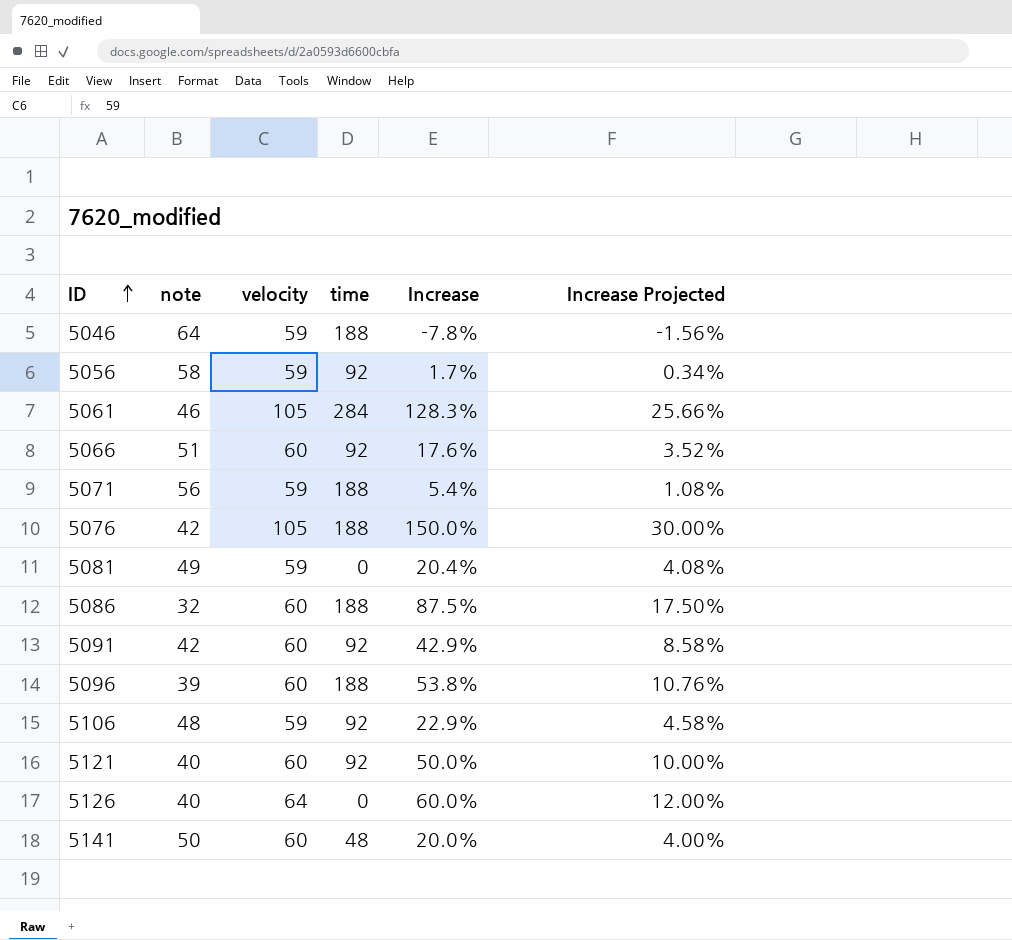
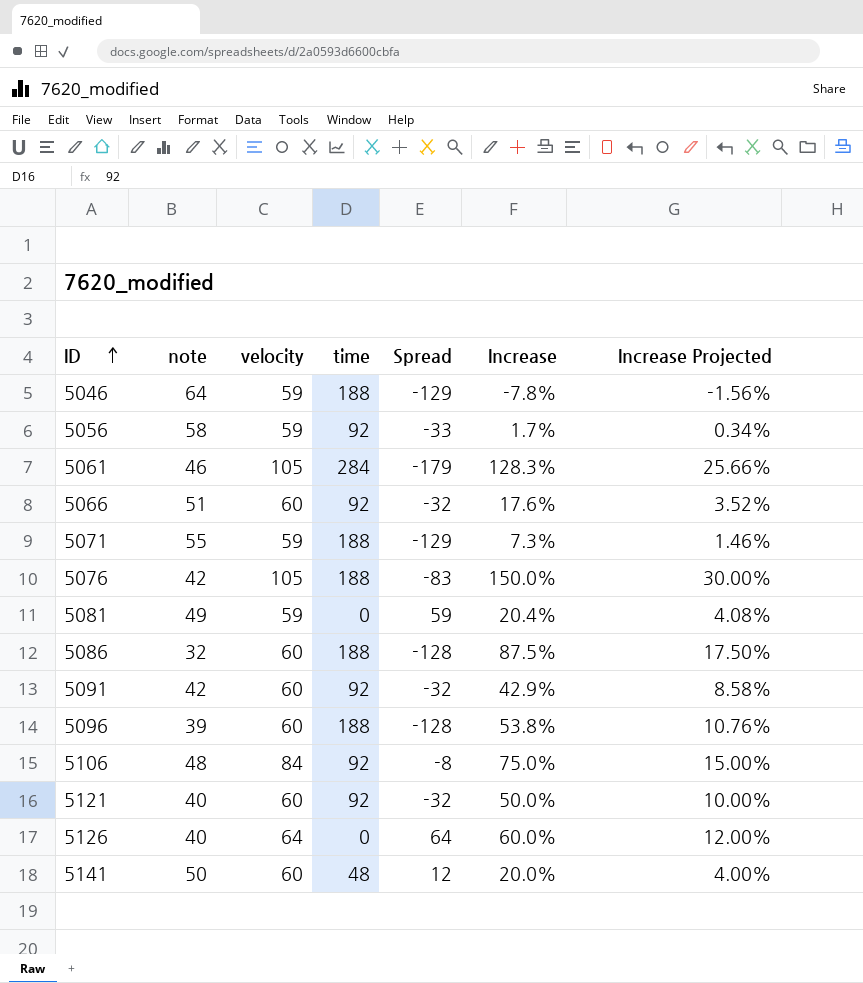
column Spread | formula: none -> [velocity] - [time]
5071 | note: 56 -> 55
5071 | Increase: 5.4% -> 7.3%
5071 | Increase Projected: 1.08% -> 1.46%
5106 | velocity: 59 -> 84
5106 | Increase: 22.9% -> 75.0%
5106 | Increase Projected: 4.58% -> 15.00%

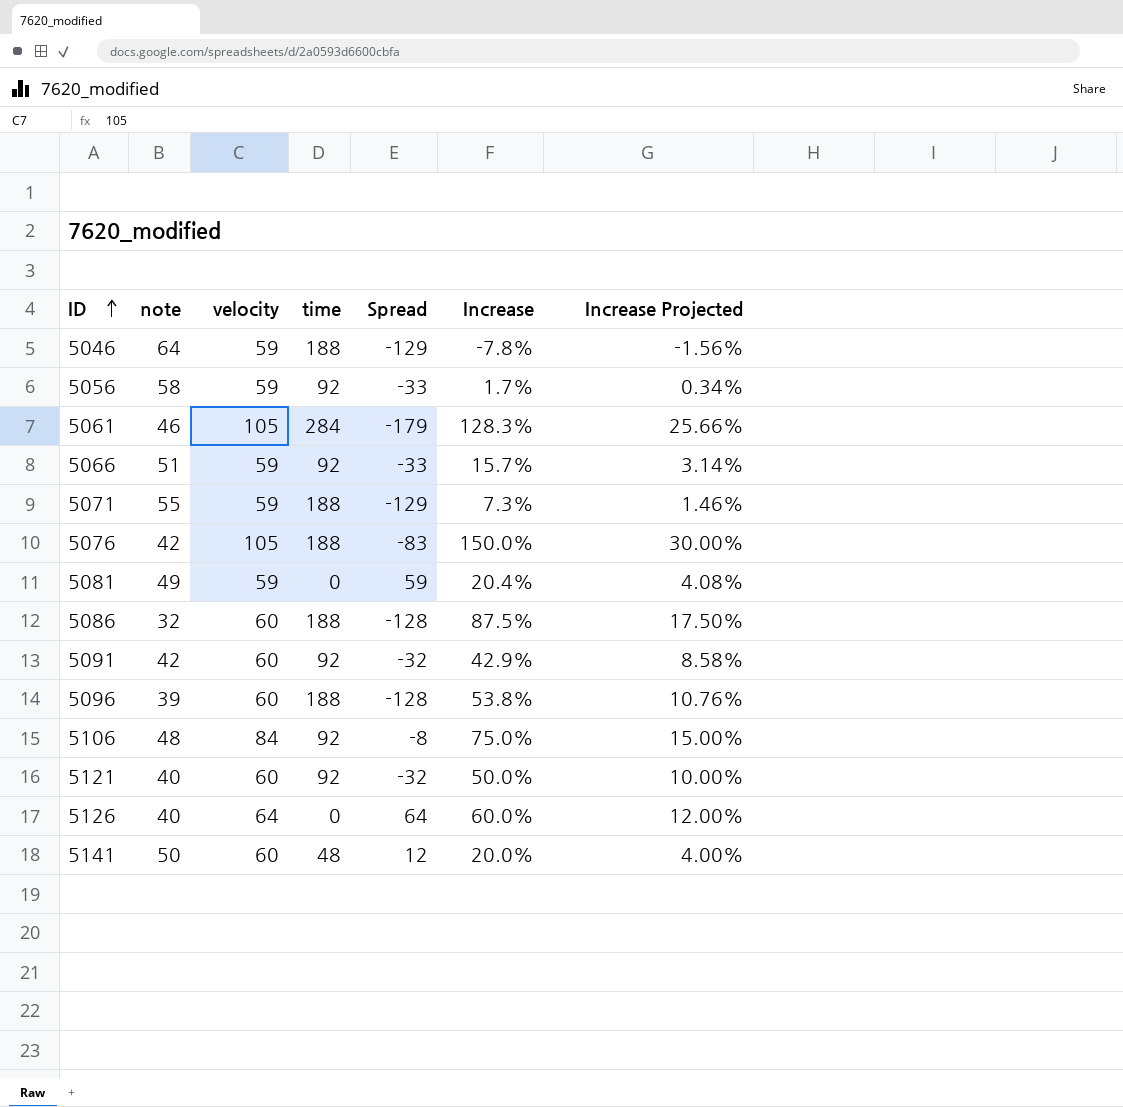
5066 | velocity: 60 -> 59
5066 | Spread: -32 -> -33
5066 | Increase: 17.6% -> 15.7%
5066 | Increase Projected: 3.52% -> 3.14%

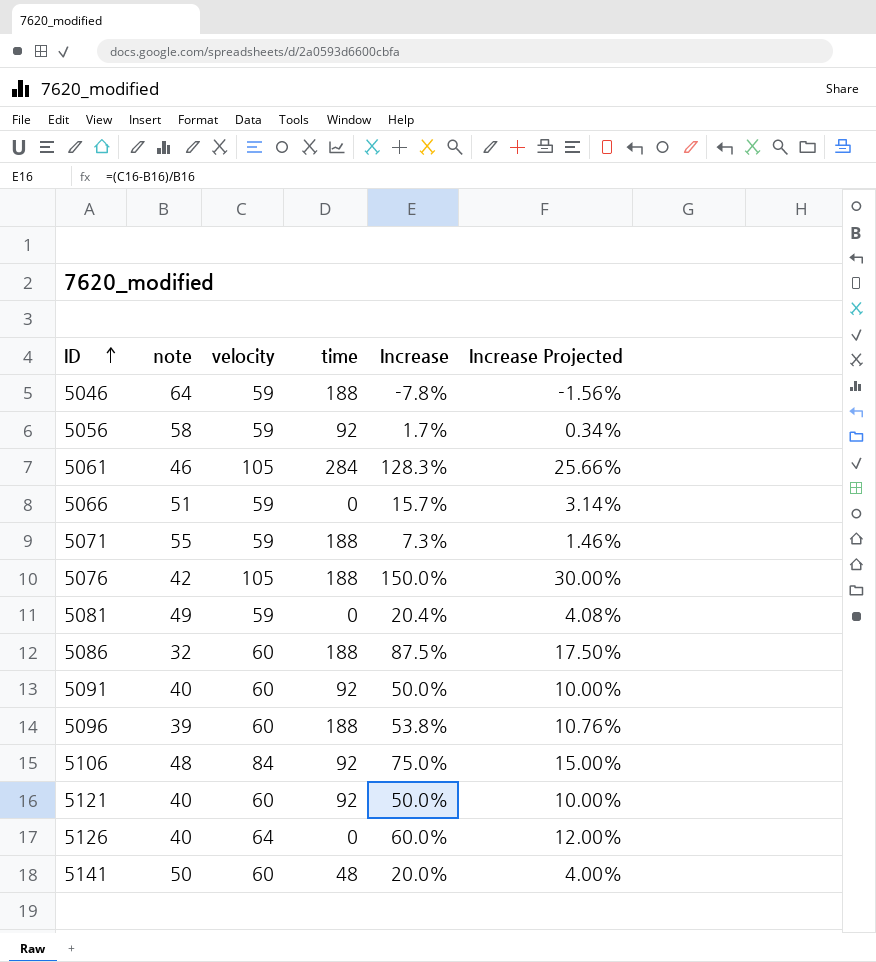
column Spread | formula: [velocity] - [time] -> none
5066 | time: 92 -> 0
5091 | note: 42 -> 40
5091 | Increase: 42.9% -> 50.0%
5091 | Increase Projected: 8.58% -> 10.00%

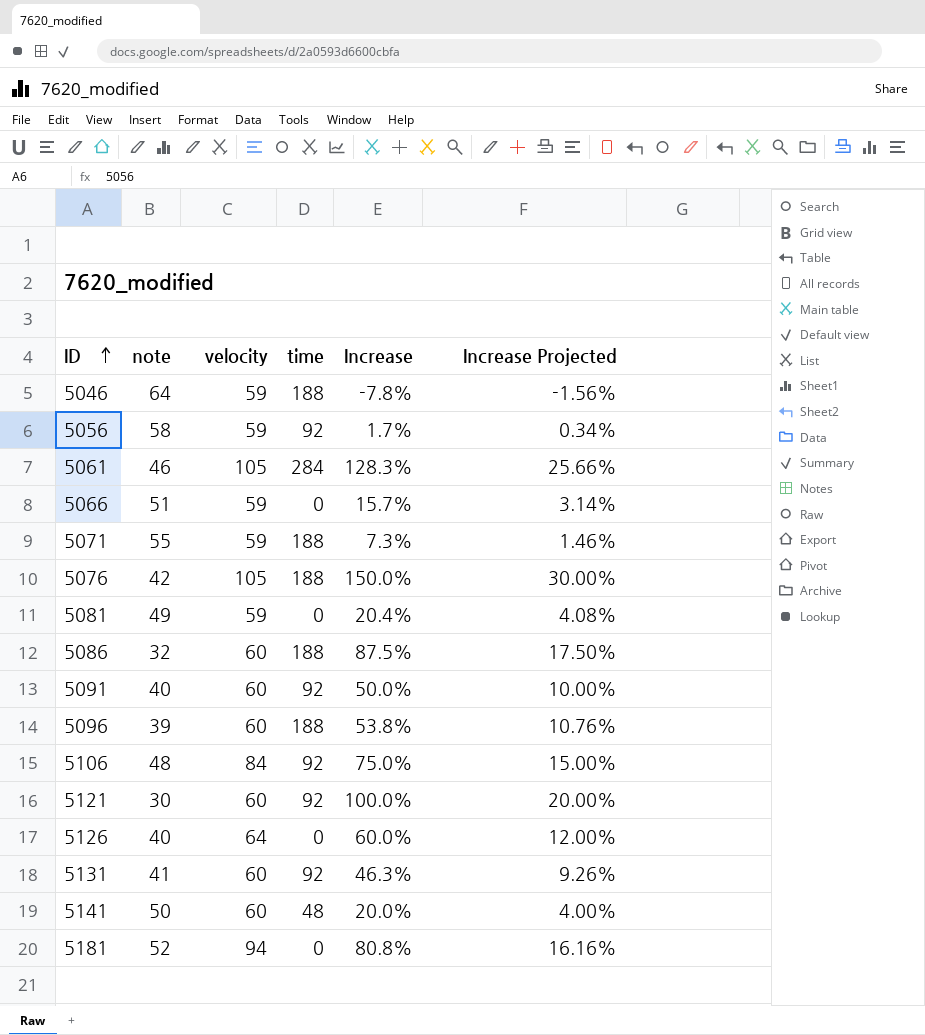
5121 | note: 40 -> 30
5121 | Increase: 50.0% -> 100.0%
5121 | Increase Projected: 10.00% -> 20.00%
row 5131: none -> 41 | 60 | 92 | 46.3% | 9.26%
row 5181: none -> 52 | 94 | 0 | 80.8% | 16.16%

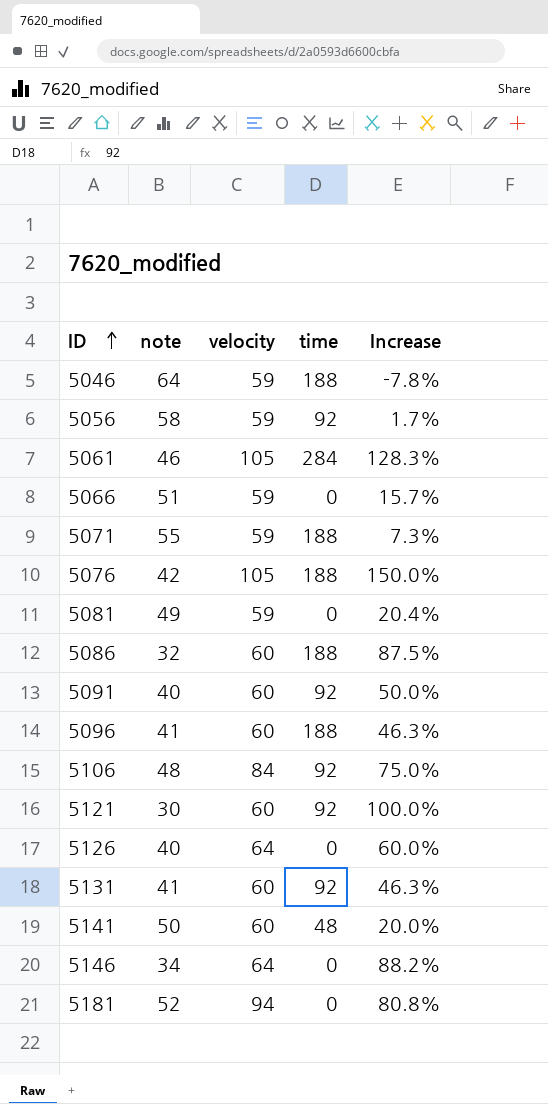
column Increase Projected | formula: [Increase] * 0.2 -> none
5096 | note: 39 -> 41
5096 | Increase: 53.8% -> 46.3%
row 5146: none -> 34 | 64 | 0 | 88.2%

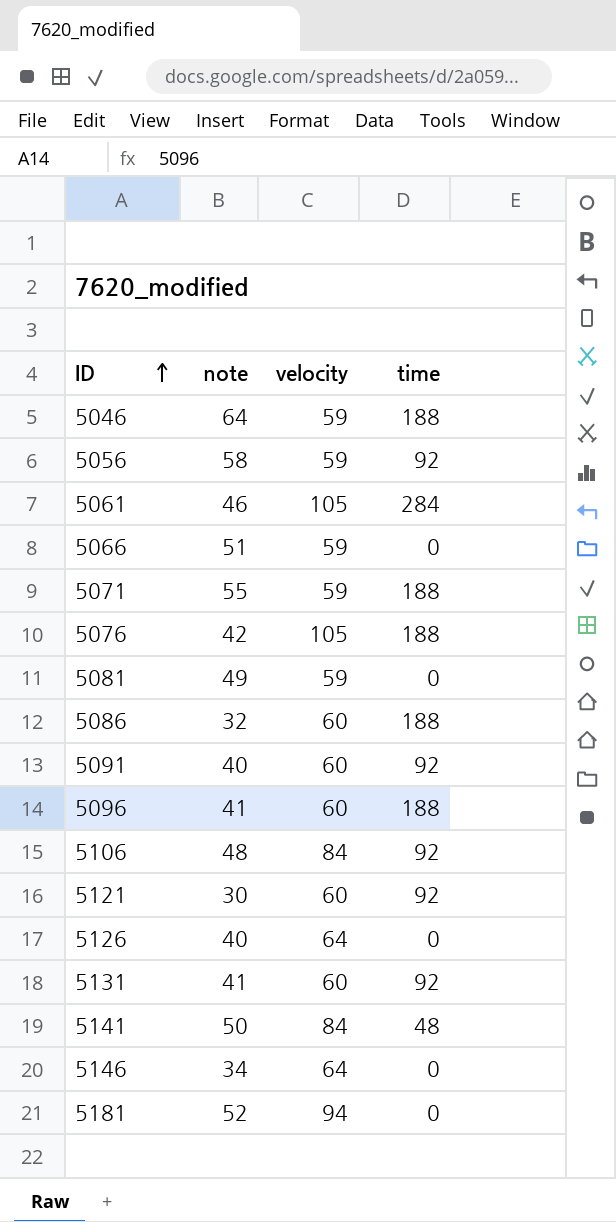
column Increase | formula: ([velocity] - [note]) / [note] -> none
5141 | velocity: 60 -> 84

